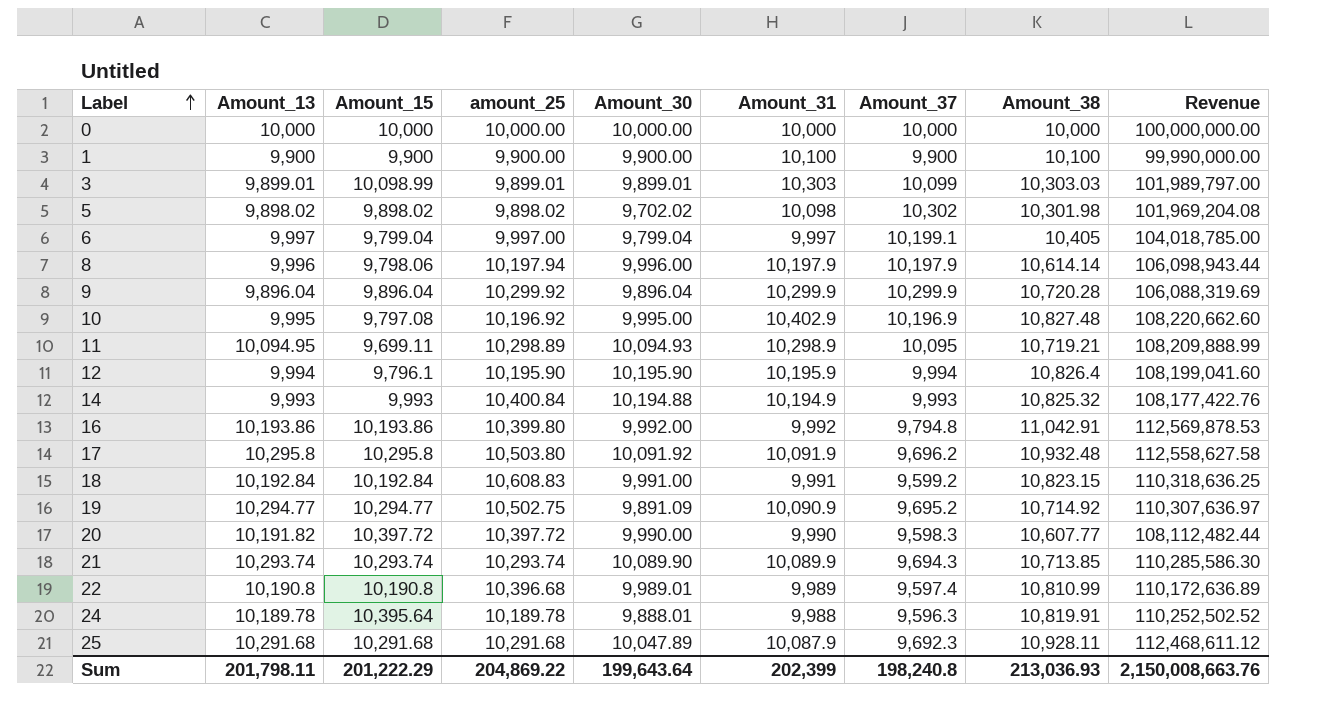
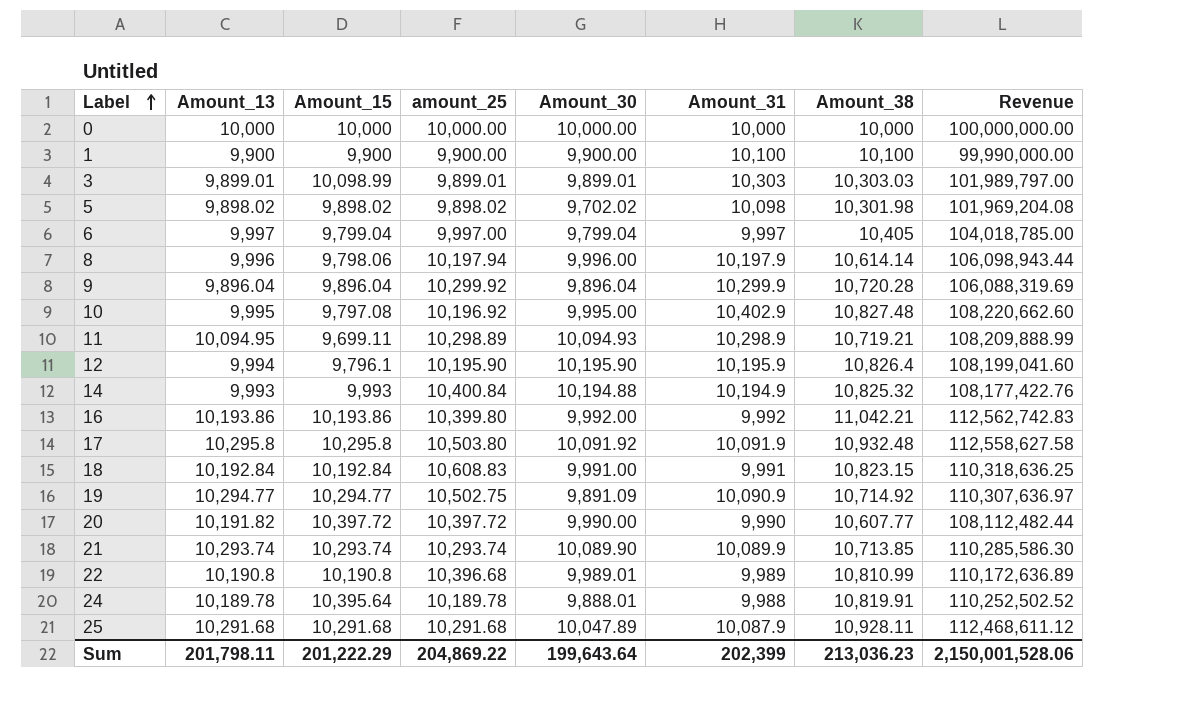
column Amount_37 | position: 7 -> none
16 | Amount_38: 11,042.91 -> 11,042.21
16 | Revenue: 112,569,878.53 -> 112,562,742.83
Sum | Amount_38: 213,036.93 -> 213,036.23
Sum | Revenue: 2,150,008,663.76 -> 2,150,001,528.06

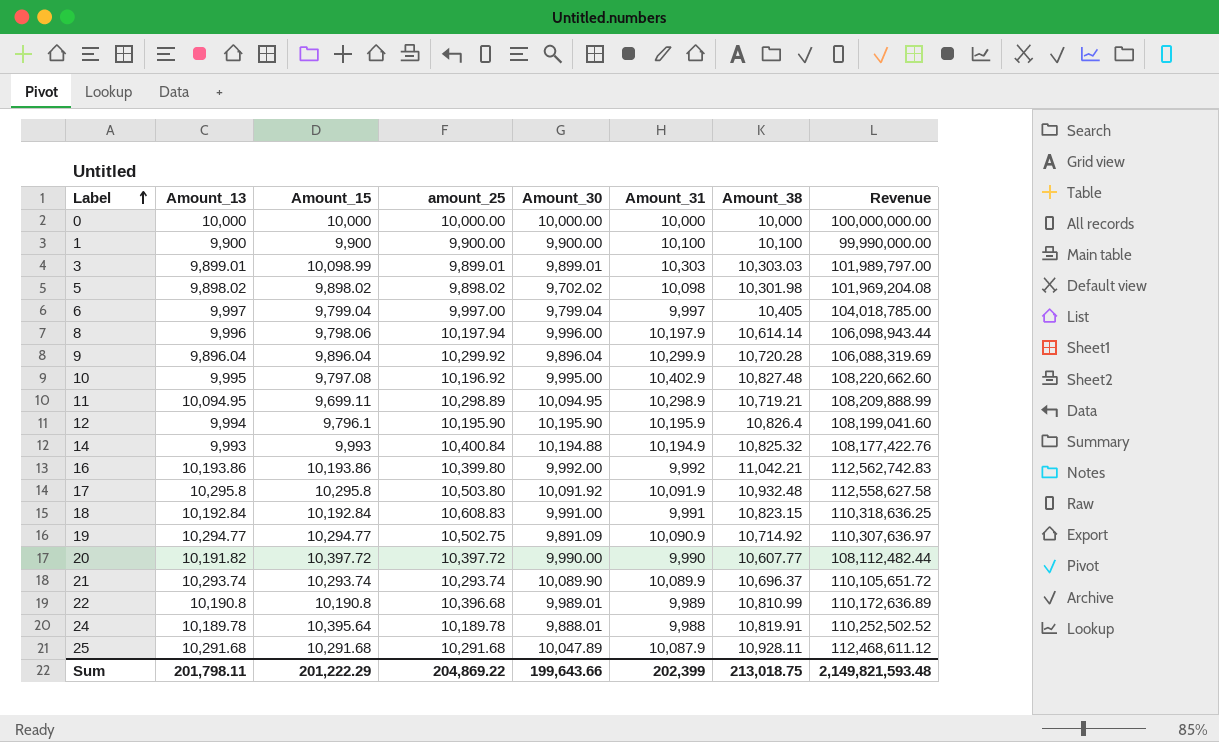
11 | Amount_30: 10,094.93 -> 10,094.95
21 | Amount_38: 10,713.85 -> 10,696.37
21 | Revenue: 110,285,586.30 -> 110,105,651.72
Sum | Amount_30: 199,643.64 -> 199,643.66
Sum | Amount_38: 213,036.23 -> 213,018.75
Sum | Revenue: 2,150,001,528.06 -> 2,149,821,593.48

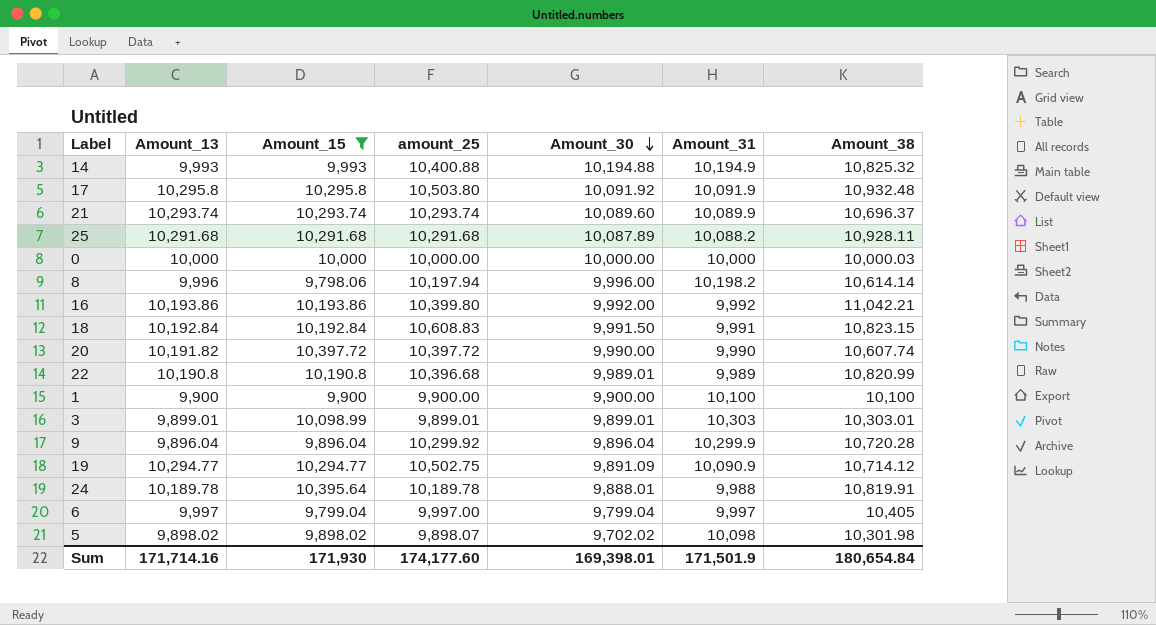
filter: none -> Amount_15 >= 9,798.06
row order: Label ascending -> Amount_30 descending
column Revenue | formula: [Amount_13] * [Amount_38] -> none
14 | amount_25: 10,400.84 -> 10,400.88
21 | Amount_30: 10,089.90 -> 10,089.60
25 | Amount_30: 10,047.89 -> 10,087.89
25 | Amount_31: 10,087.9 -> 10,088.2
0 | Amount_38: 10,000 -> 10,000.03
8 | Amount_31: 10,197.9 -> 10,198.2
18 | Amount_30: 9,991.00 -> 9,991.50
20 | Amount_38: 10,607.77 -> 10,607.74
22 | Amount_38: 10,810.99 -> 10,820.99
3 | Amount_38: 10,303.03 -> 10,303.01
19 | Amount_38: 10,714.92 -> 10,714.12
5 | amount_25: 9,898.02 -> 9,898.07
Sum | Amount_13: 201,798.11 -> 171,714.16
Sum | Amount_15: 201,222.29 -> 171,930
Sum | amount_25: 204,869.22 -> 174,177.60
Sum | Amount_30: 199,643.66 -> 169,398.01
Sum | Amount_31: 202,399 -> 171,501.9
Sum | Amount_38: 213,018.75 -> 180,654.84

